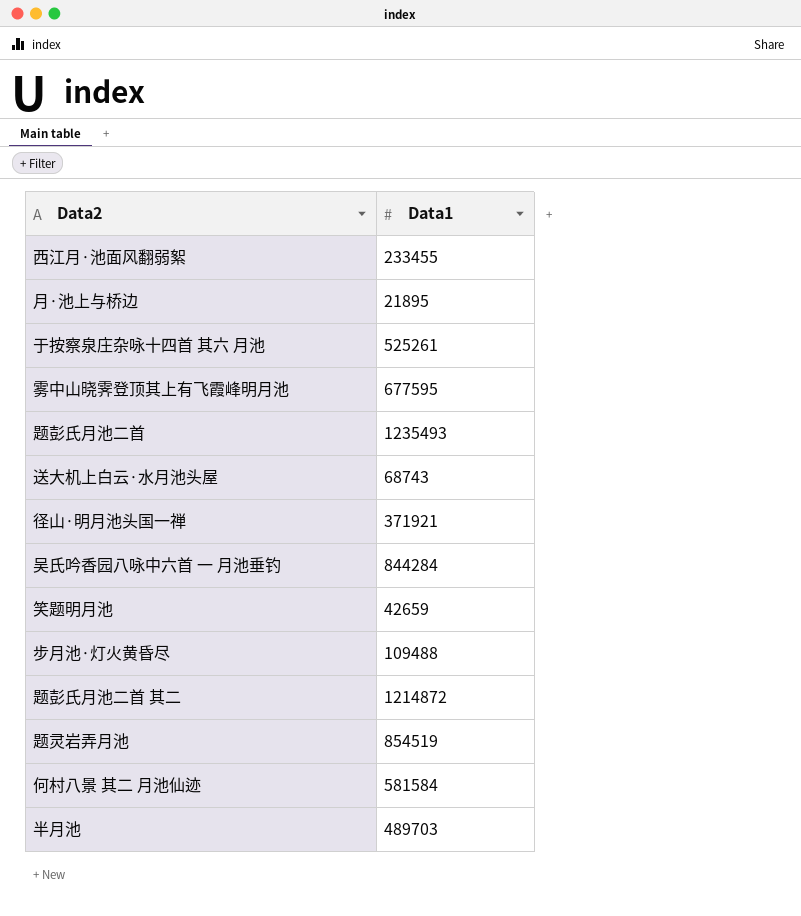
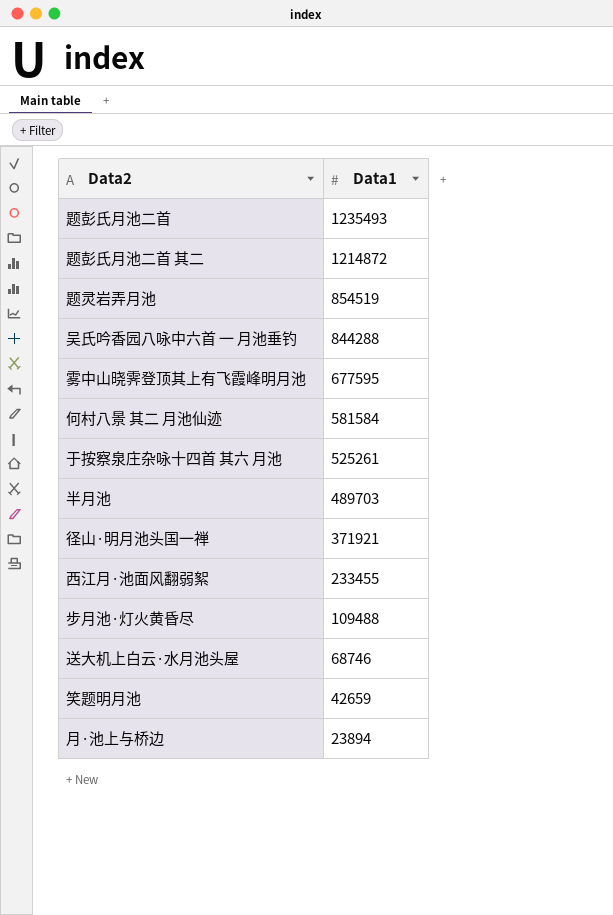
row order: none -> Data1 descending
吴氏吟香园八咏中六首 一 月池垂钓 | Data1: 844284 -> 844288
送大机上白云·水月池头屋 | Data1: 68743 -> 68746
月·池上与桥边 | Data1: 21895 -> 23894

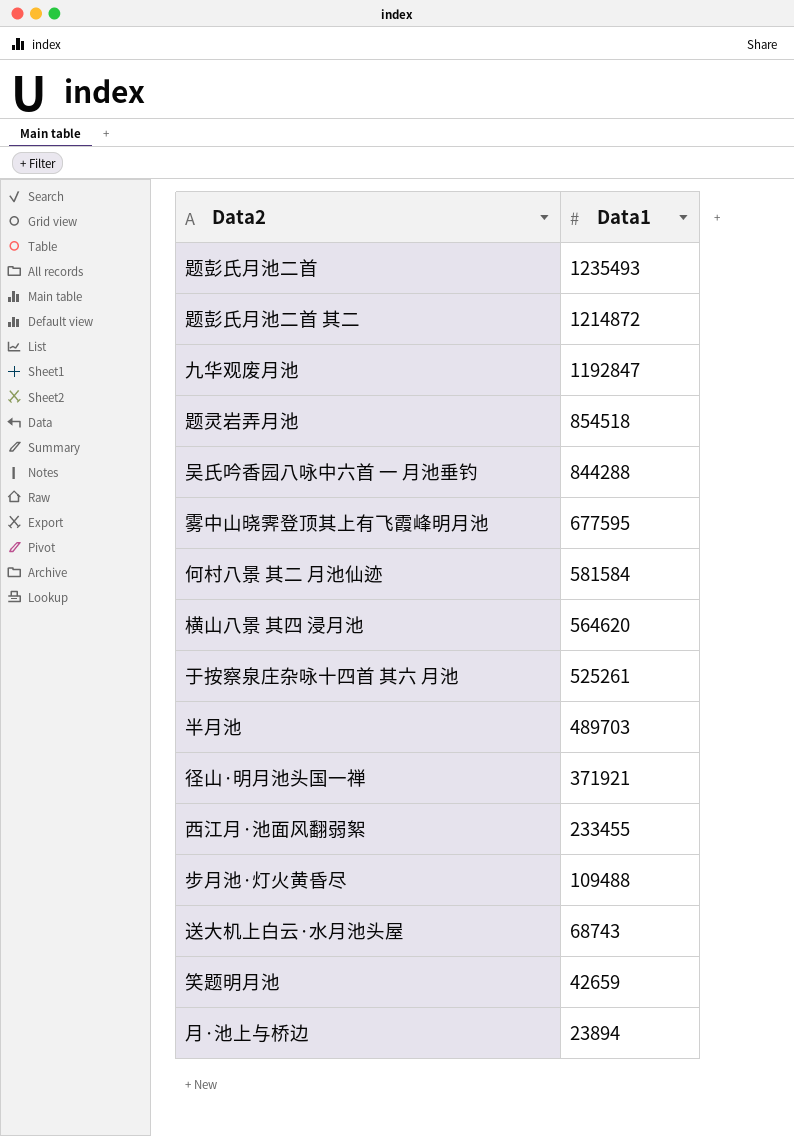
row 九华观废月池: none -> 1192847
题灵岩弄月池 | Data1: 854519 -> 854518
row 横山八景 其四 浸月池: none -> 564620
送大机上白云·水月池头屋 | Data1: 68746 -> 68743

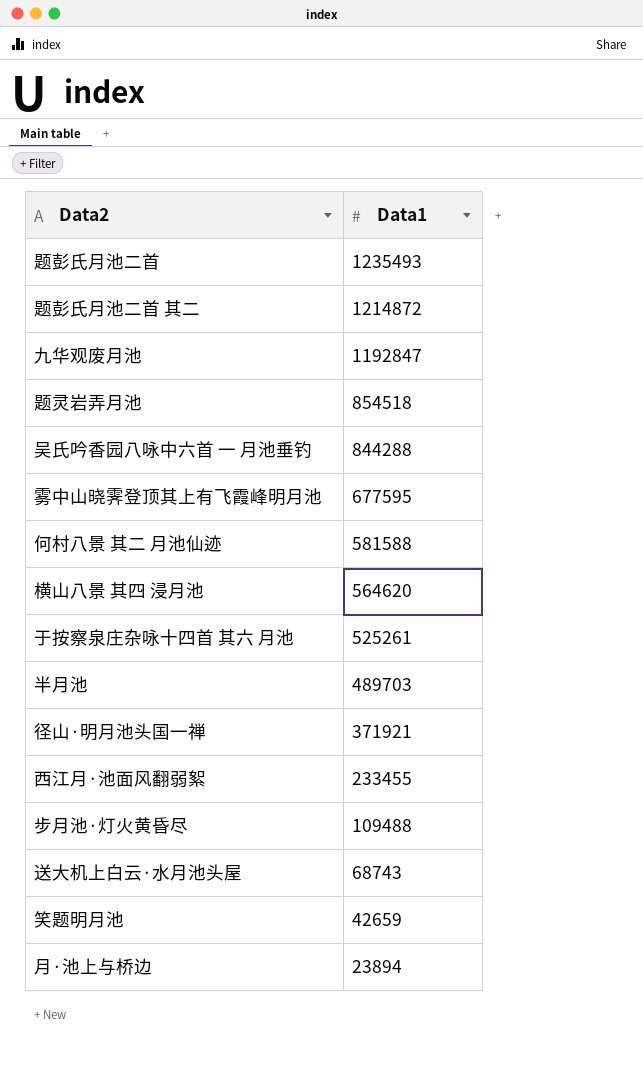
何村八景 其二 月池仙迹 | Data1: 581584 -> 581588

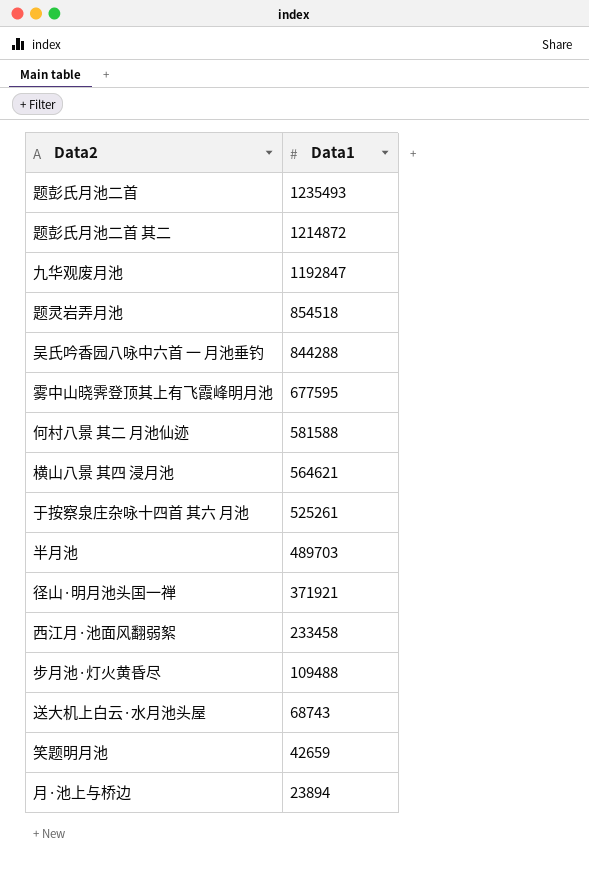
横山八景 其四 浸月池 | Data1: 564620 -> 564621
西江月·池面风翻弱絮 | Data1: 233455 -> 233458

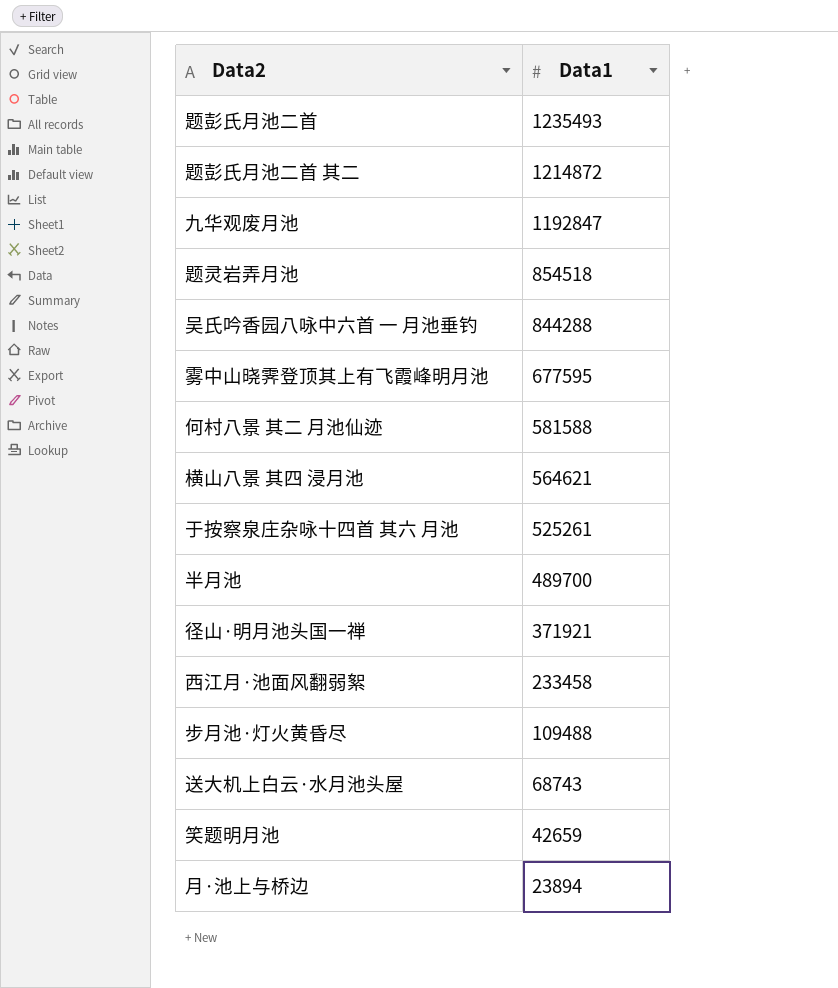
半月池 | Data1: 489703 -> 489700

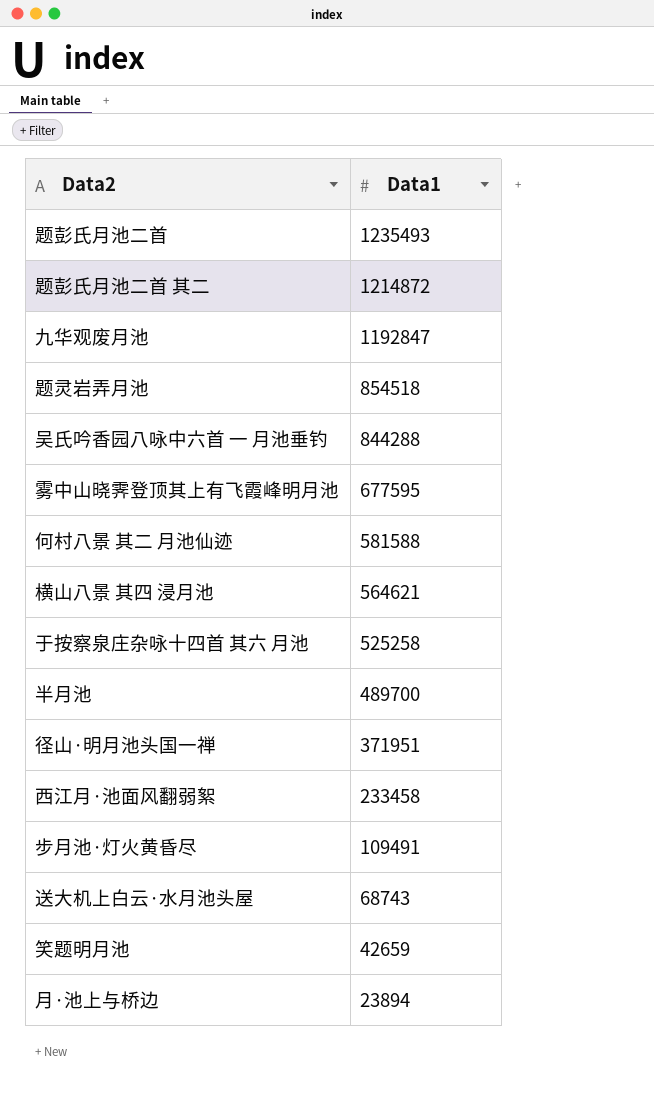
于按察泉庄杂咏十四首 其六 月池 | Data1: 525261 -> 525258
径山·明月池头国一禅 | Data1: 371921 -> 371951
步月池·灯火黄昏尽 | Data1: 109488 -> 109491

